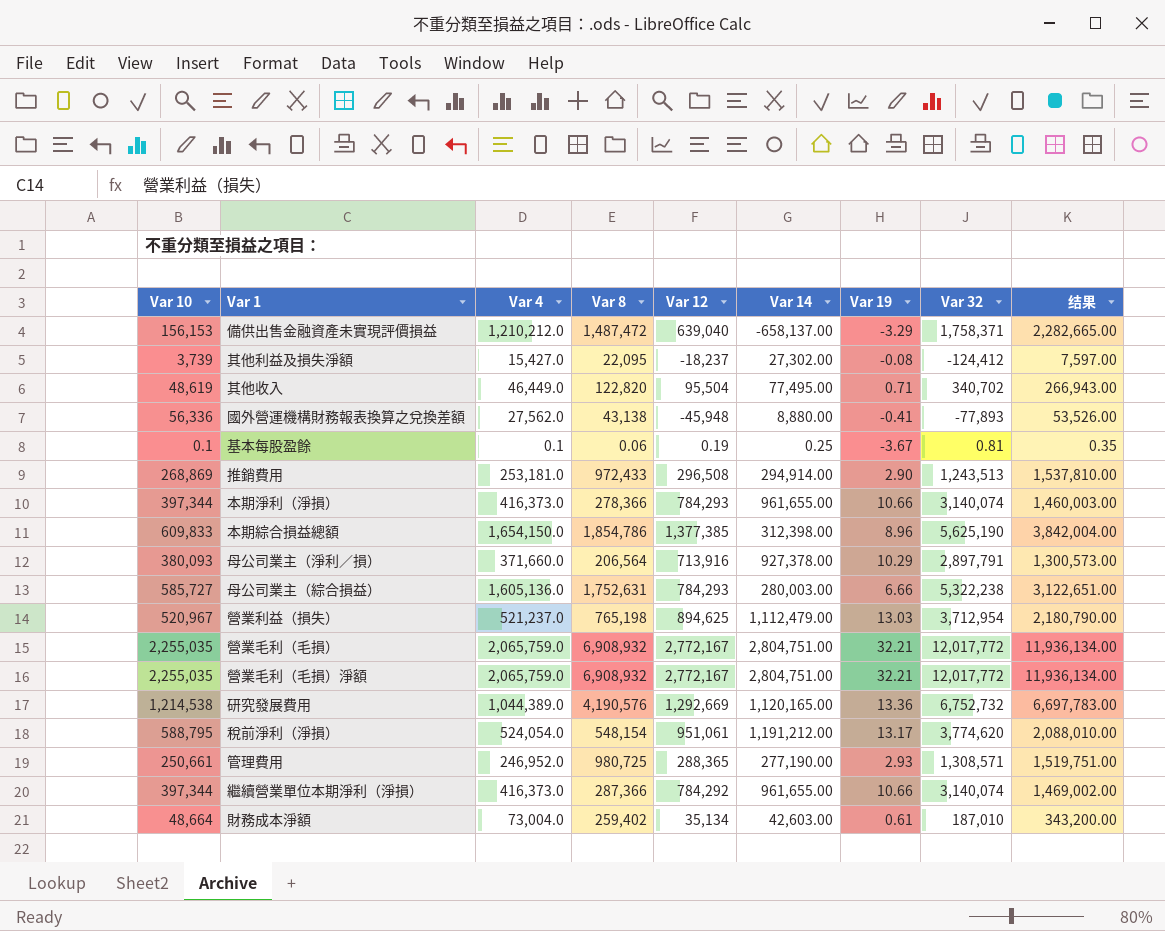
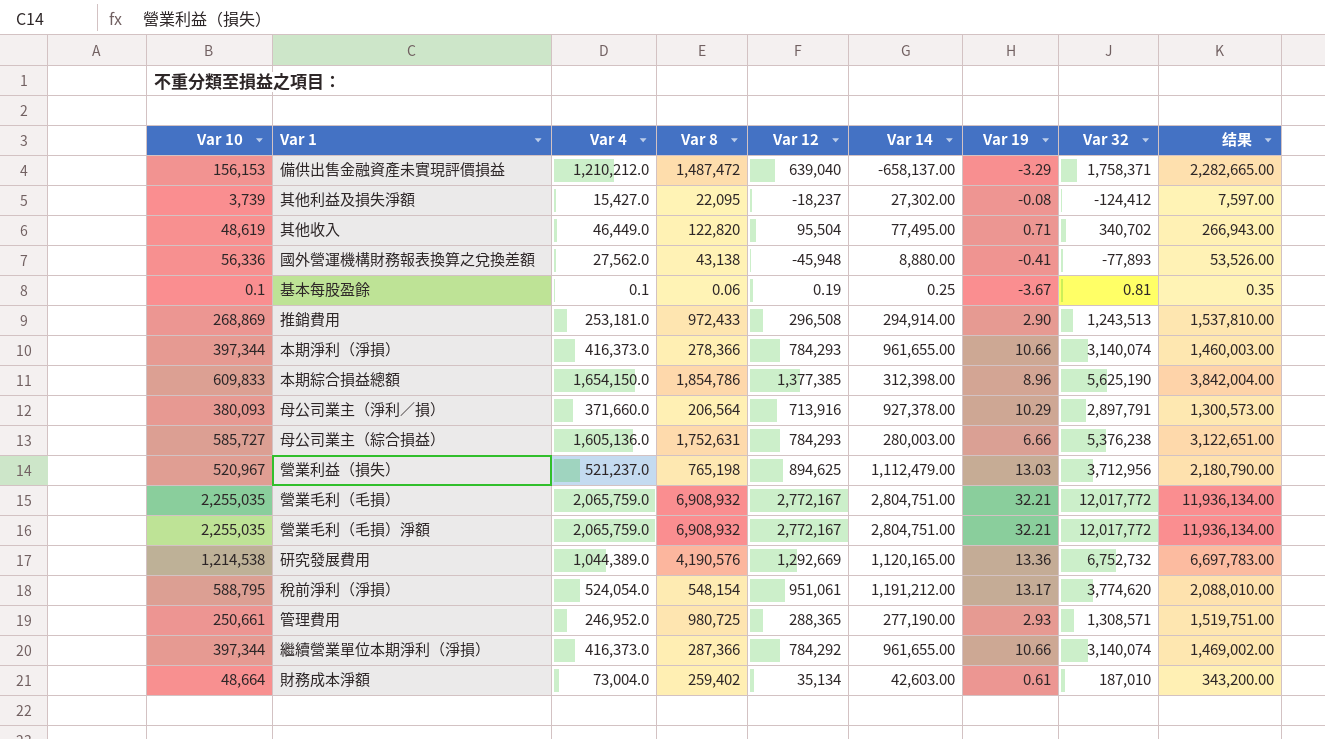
母公司業主（綜合損益） | Var 32: 5,322,238 -> 5,376,238
營業利益（損失） | Var 32: 3,712,954 -> 3,712,956

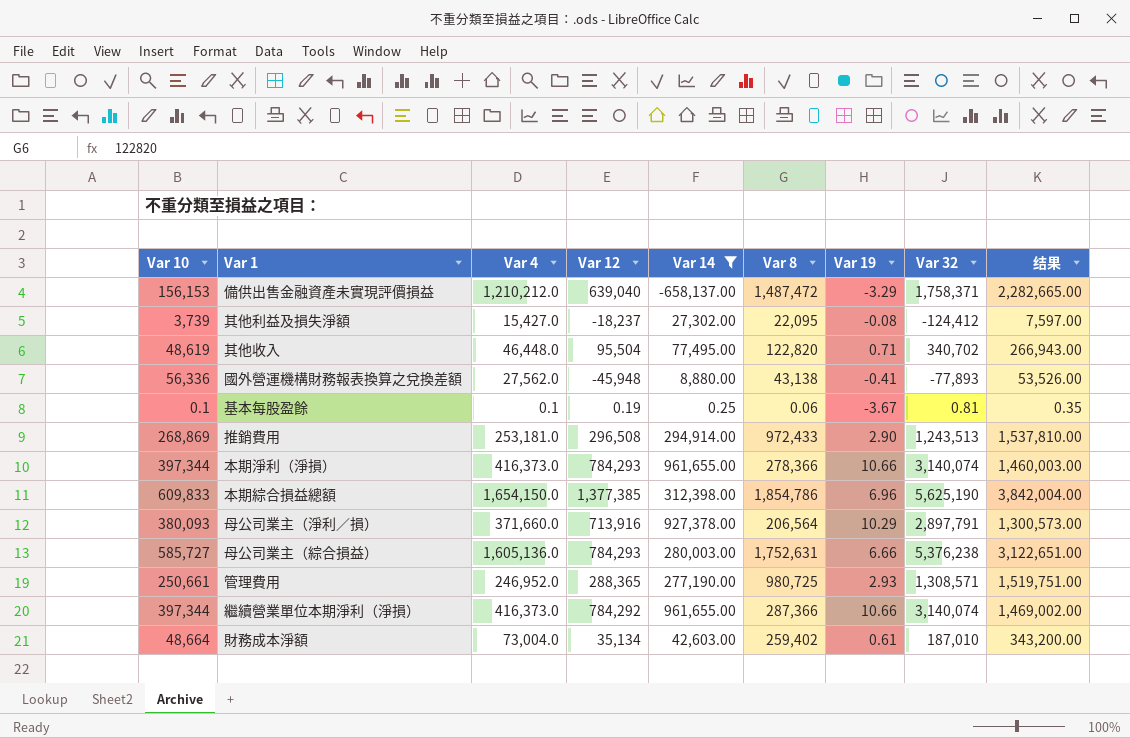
filter: none -> Var 14 <= 961,655.00
column Var 8 | position: 4 -> 6
其他收入 | Var 4: 46,449.0 -> 46,448.0
本期綜合損益總額 | Var 19: 8.96 -> 6.96

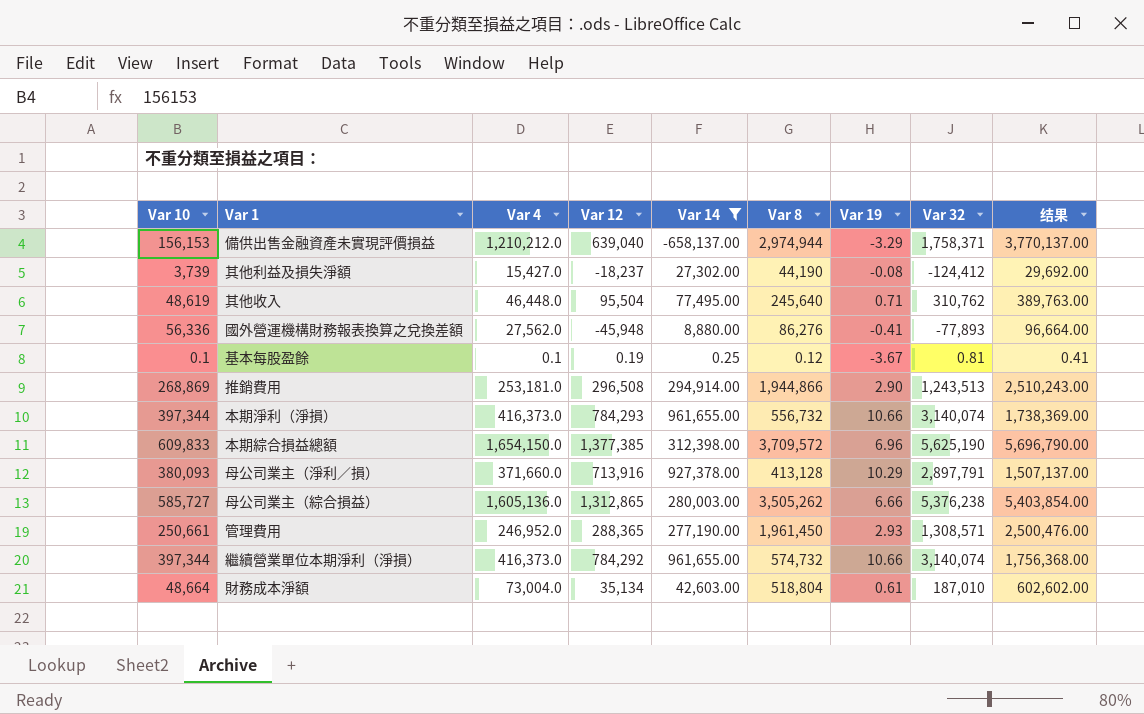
備供出售金融資產未實現評價損益 | Var 8: 1,487,472 -> 2,974,944
備供出售金融資產未實現評價損益 | 结果: 2,282,665.00 -> 3,770,137.00
其他利益及損失淨額 | Var 8: 22,095 -> 44,190
其他利益及損失淨額 | 结果: 7,597.00 -> 29,692.00
其他收入 | Var 8: 122,820 -> 245,640
其他收入 | Var 32: 340,702 -> 310,762
其他收入 | 结果: 266,943.00 -> 389,763.00
國外營運機構財務報表換算之兌換差額 | Var 8: 43,138 -> 86,276
國外營運機構財務報表換算之兌換差額 | 结果: 53,526.00 -> 96,664.00
基本每股盈餘 | Var 8: 0.06 -> 0.12
基本每股盈餘 | 结果: 0.35 -> 0.41
推銷費用 | Var 8: 972,433 -> 1,944,866
推銷費用 | 结果: 1,537,810.00 -> 2,510,243.00
本期淨利（淨損） | Var 8: 278,366 -> 556,732
本期淨利（淨損） | 结果: 1,460,003.00 -> 1,738,369.00
本期綜合損益總額 | Var 8: 1,854,786 -> 3,709,572
本期綜合損益總額 | 结果: 3,842,004.00 -> 5,696,790.00
母公司業主（淨利／損） | Var 8: 206,564 -> 413,128
母公司業主（淨利／損） | 结果: 1,300,573.00 -> 1,507,137.00
母公司業主（綜合損益） | Var 12: 784,293 -> 1,312,865
母公司業主（綜合損益） | Var 8: 1,752,631 -> 3,505,262
母公司業主（綜合損益） | 结果: 3,122,651.00 -> 5,403,854.00
管理費用 | Var 8: 980,725 -> 1,961,450
管理費用 | 结果: 1,519,751.00 -> 2,500,476.00
繼續營業單位本期淨利（淨損） | Var 8: 287,366 -> 574,732
繼續營業單位本期淨利（淨損） | 结果: 1,469,002.00 -> 1,756,368.00
財務成本淨額 | Var 8: 259,402 -> 518,804
財務成本淨額 | 结果: 343,200.00 -> 602,602.00

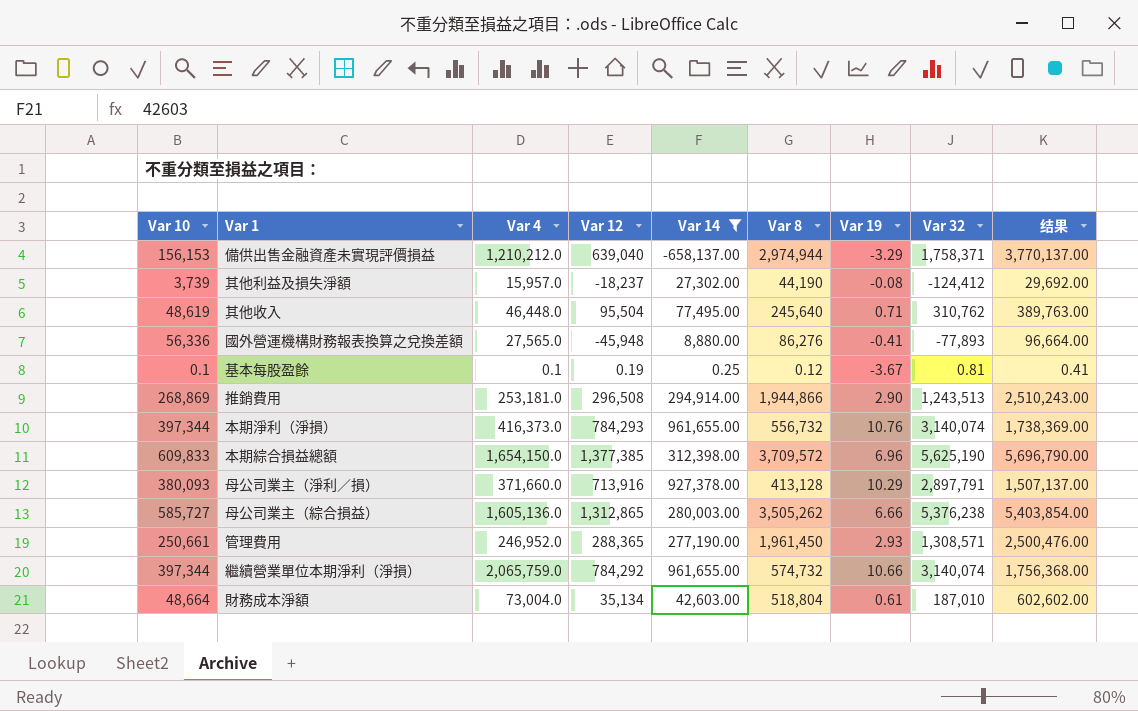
其他利益及損失淨額 | Var 4: 15,427.0 -> 15,957.0
國外營運機構財務報表換算之兌換差額 | Var 4: 27,562.0 -> 27,565.0
本期淨利（淨損） | Var 19: 10.66 -> 10.76
繼續營業單位本期淨利（淨損） | Var 4: 416,373.0 -> 2,065,759.0

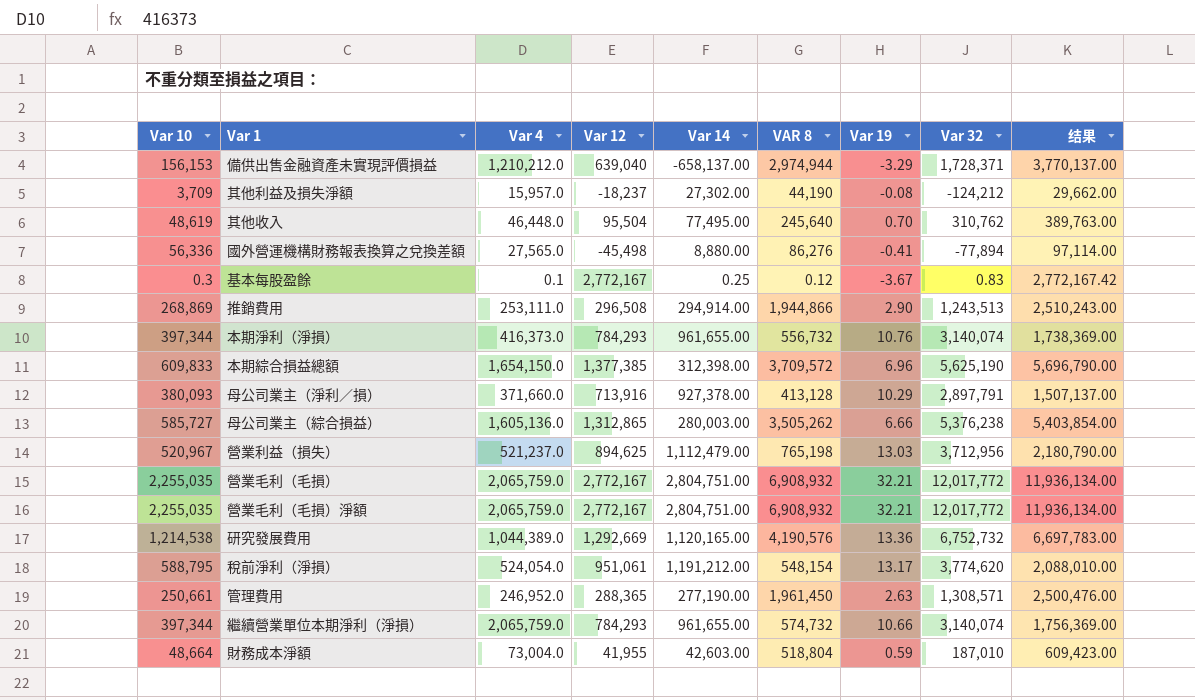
filter: Var 14 <= 961,655.00 -> none
column name: Var 8 -> VAR 8
備供出售金融資產未實現評價損益 | Var 32: 1,758,371 -> 1,728,371
其他利益及損失淨額 | Var 10: 3,739 -> 3,709
其他利益及損失淨額 | Var 32: -124,412 -> -124,212
其他利益及損失淨額 | 结果: 29,692.00 -> 29,662.00
其他收入 | Var 19: 0.71 -> 0.70
國外營運機構財務報表換算之兌換差額 | Var 12: -45,948 -> -45,498
國外營運機構財務報表換算之兌換差額 | Var 32: -77,893 -> -77,894
國外營運機構財務報表換算之兌換差額 | 结果: 96,664.00 -> 97,114.00
基本每股盈餘 | Var 10: 0.1 -> 0.3
基本每股盈餘 | Var 12: 0.19 -> 2,772,167
基本每股盈餘 | Var 32: 0.81 -> 0.83
基本每股盈餘 | 结果: 0.41 -> 2,772,167.42
推銷費用 | Var 4: 253,181.0 -> 253,111.0
管理費用 | Var 19: 2.93 -> 2.63
繼續營業單位本期淨利（淨損） | Var 12: 784,292 -> 784,293
繼續營業單位本期淨利（淨損） | 结果: 1,756,368.00 -> 1,756,369.00
財務成本淨額 | Var 12: 35,134 -> 41,955
財務成本淨額 | Var 19: 0.61 -> 0.59
財務成本淨額 | 结果: 602,602.00 -> 609,423.00

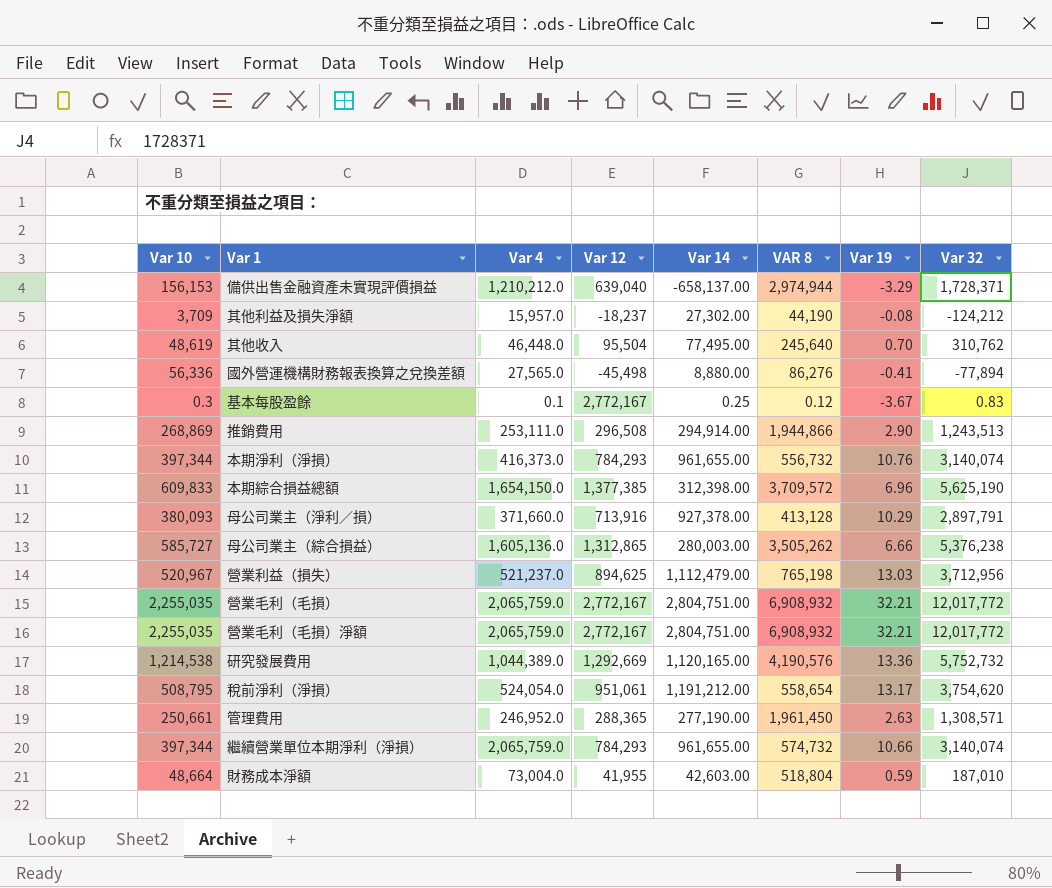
column 结果 | formula: [Var 10] + [Var 12] + [VAR 8] -> none
研究發展費用 | Var 32: 6,752,732 -> 5,752,732
稅前淨利（淨損） | Var 10: 588,795 -> 508,795
稅前淨利（淨損） | VAR 8: 548,154 -> 558,654
稅前淨利（淨損） | Var 32: 3,774,620 -> 3,754,620

